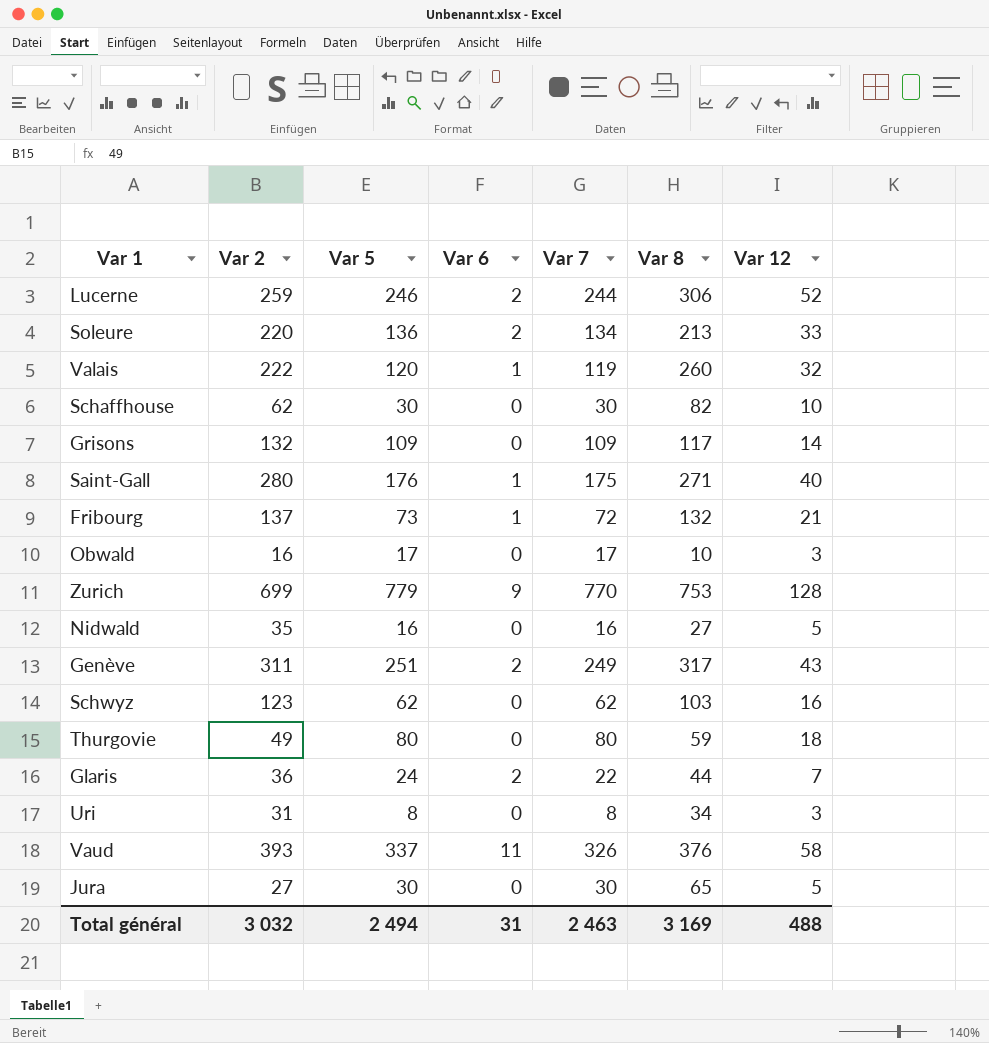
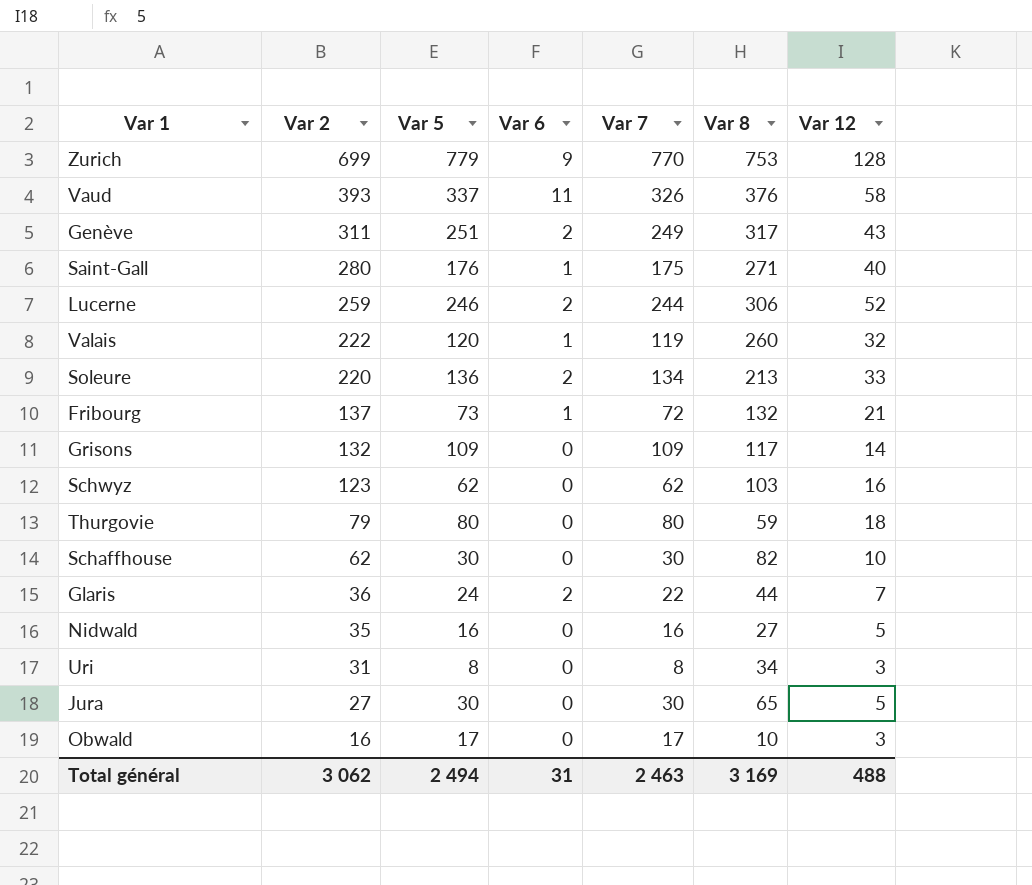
row order: none -> Var 2 descending
Thurgovie | Var 2: 49 -> 79
Total général | Var 2: 3 032 -> 3 062

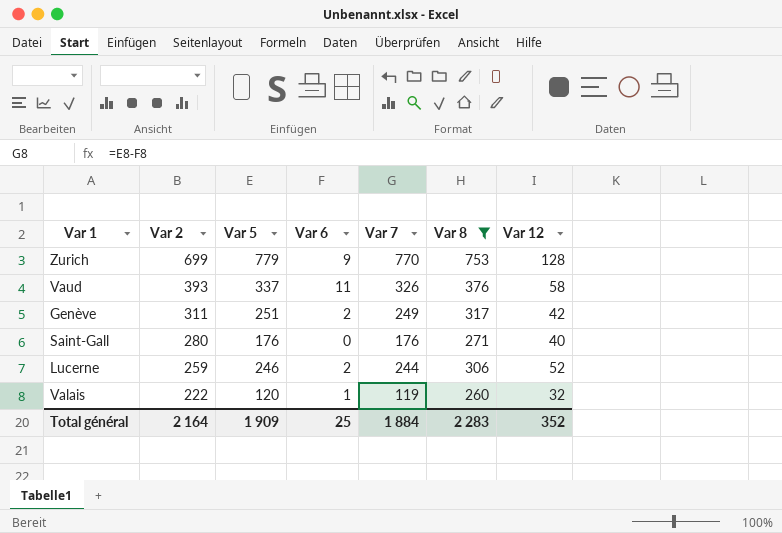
filter: none -> Var 8 >= 260
Genève | Var 12: 43 -> 42
Saint-Gall | Var 6: 1 -> 0
Saint-Gall | Var 7: 175 -> 176
Total général | Var 2: 3 062 -> 2 164
Total général | Var 5: 2 494 -> 1 909
Total général | Var 6: 31 -> 25
Total général | Var 7: 2 463 -> 1 884
Total général | Var 8: 3 169 -> 2 283
Total général | Var 12: 488 -> 352

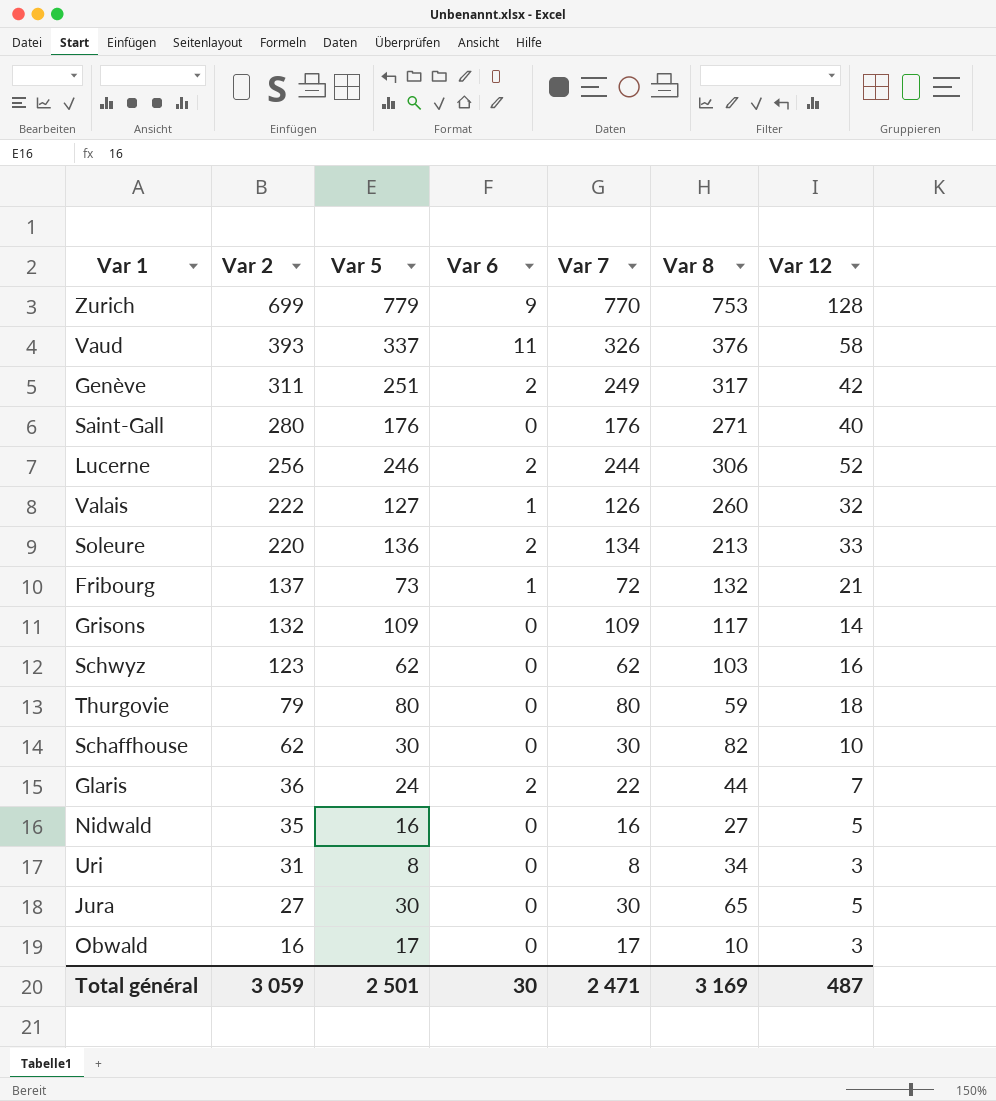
filter: Var 8 >= 260 -> none
Lucerne | Var 2: 259 -> 256
Valais | Var 5: 120 -> 127
Valais | Var 7: 119 -> 126
Total général | Var 2: 2 164 -> 3 059
Total général | Var 5: 1 909 -> 2 501
Total général | Var 6: 25 -> 30
Total général | Var 7: 1 884 -> 2 471
Total général | Var 8: 2 283 -> 3 169
Total général | Var 12: 352 -> 487

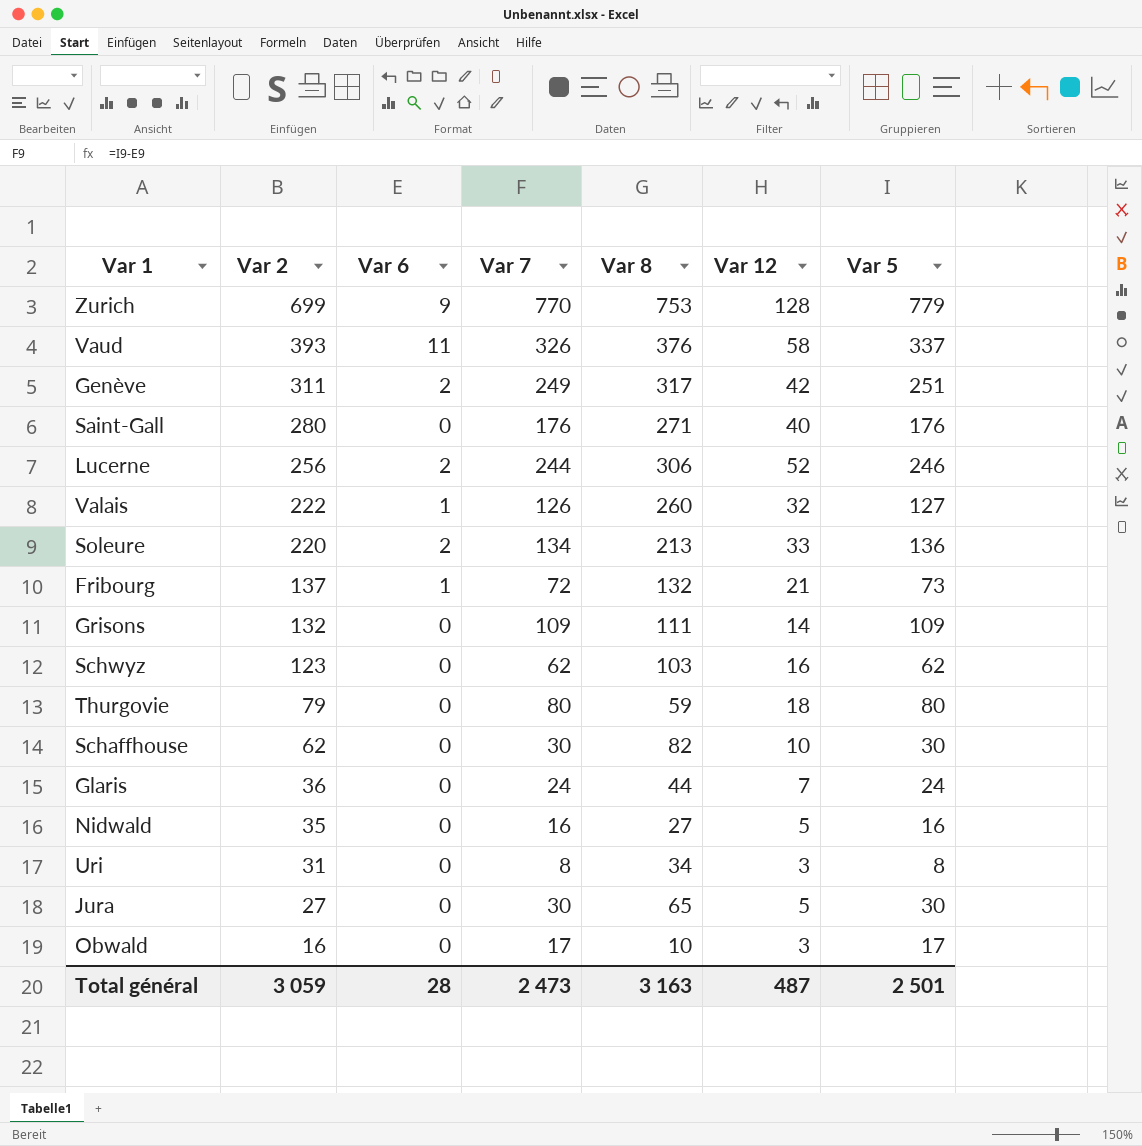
column Var 5 | position: 3 -> 7
Grisons | Var 8: 117 -> 111
Glaris | Var 6: 2 -> 0
Glaris | Var 7: 22 -> 24
Total général | Var 6: 30 -> 28
Total général | Var 7: 2 471 -> 2 473
Total général | Var 8: 3 169 -> 3 163

